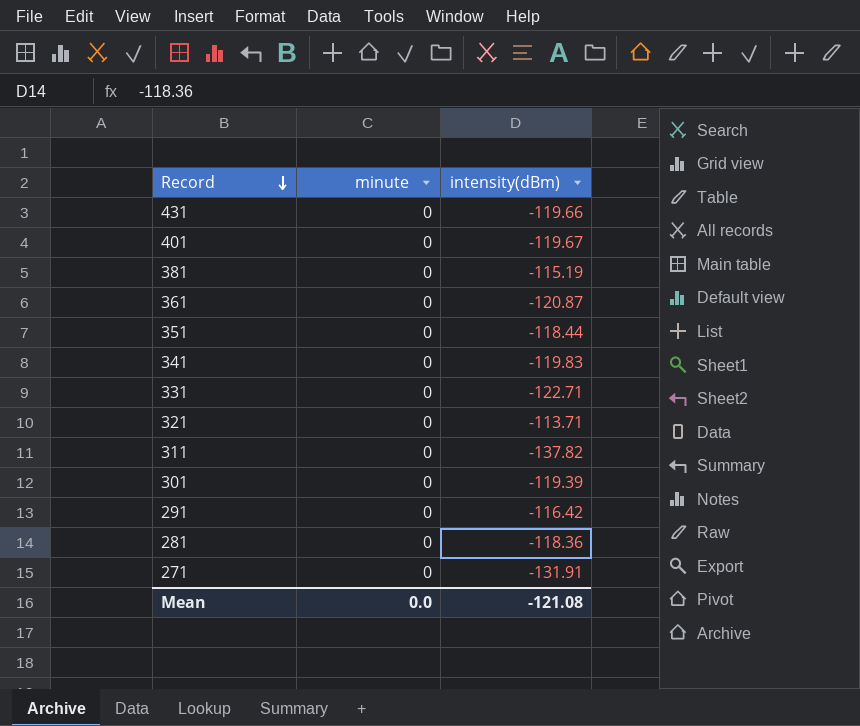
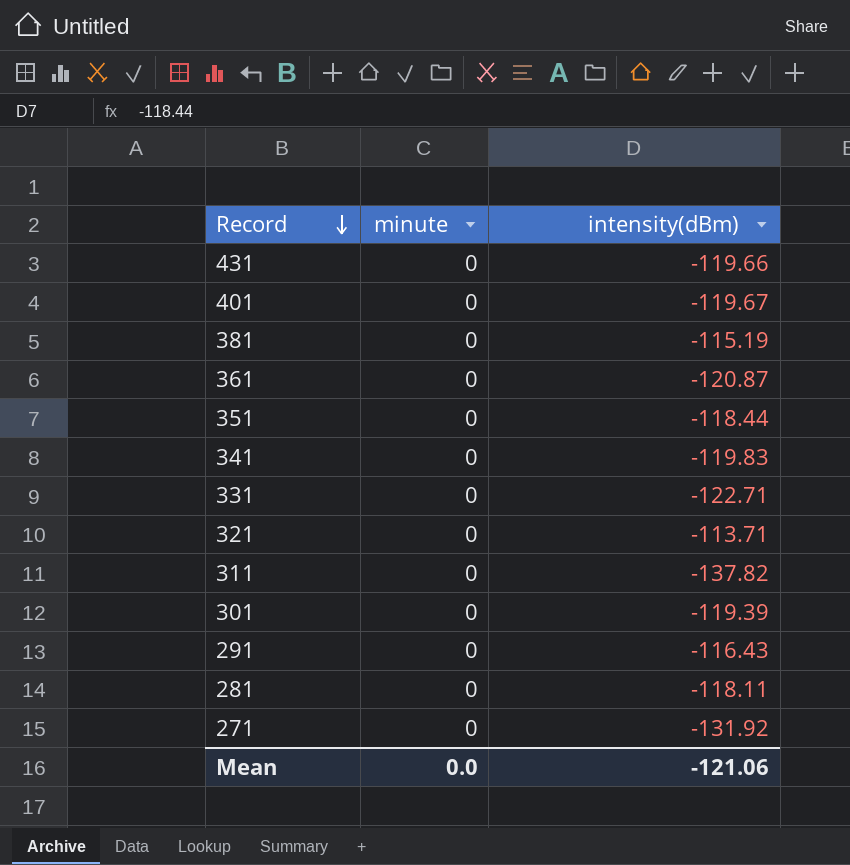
291 | intensity(dBm): -116.42 -> -116.43
281 | intensity(dBm): -118.36 -> -118.11
271 | intensity(dBm): -131.91 -> -131.92
Mean | intensity(dBm): -121.08 -> -121.06

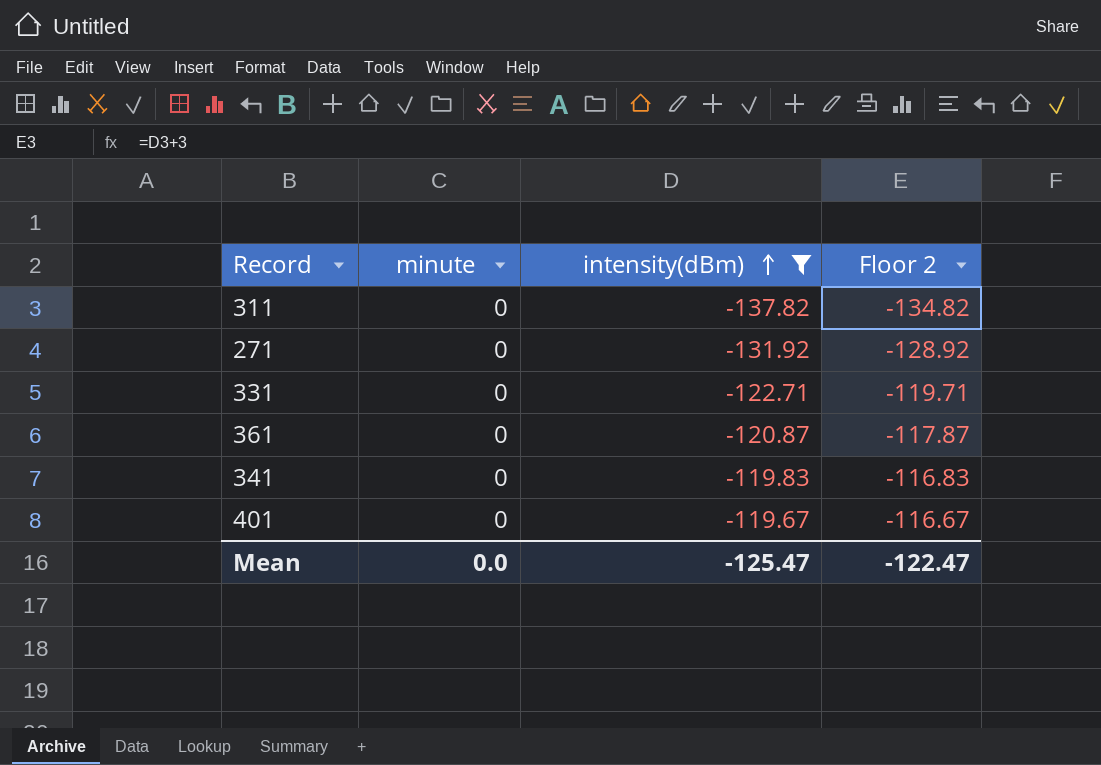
filter: none -> intensity(dBm) <= -119.67
row order: Record descending -> intensity(dBm) ascending
column Floor 2 | formula: none -> [intensity(dBm)] + 3
Mean | intensity(dBm): -121.06 -> -125.47

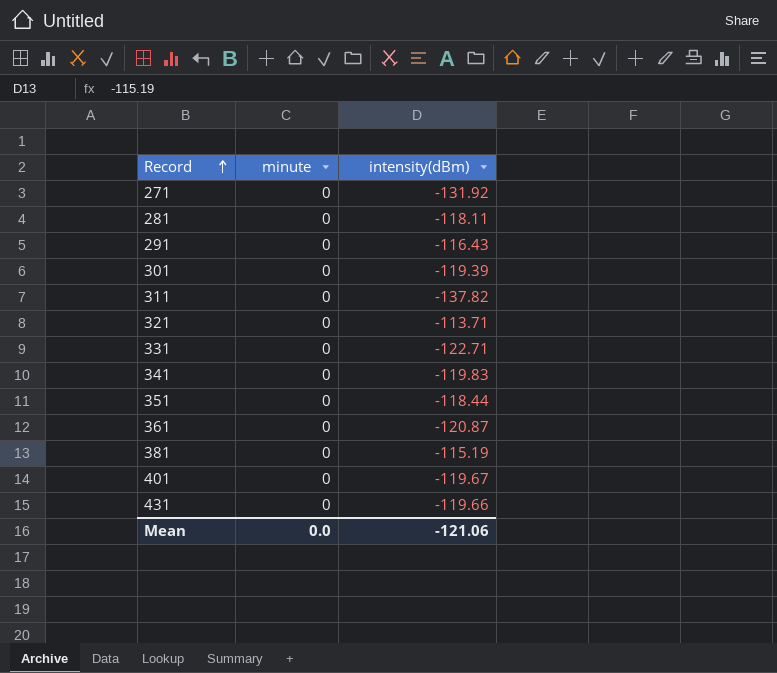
filter: intensity(dBm) <= -119.67 -> none
row order: intensity(dBm) ascending -> Record ascending
column Floor 2 | formula: [intensity(dBm)] + 3 -> none
Mean | intensity(dBm): -125.47 -> -121.06

